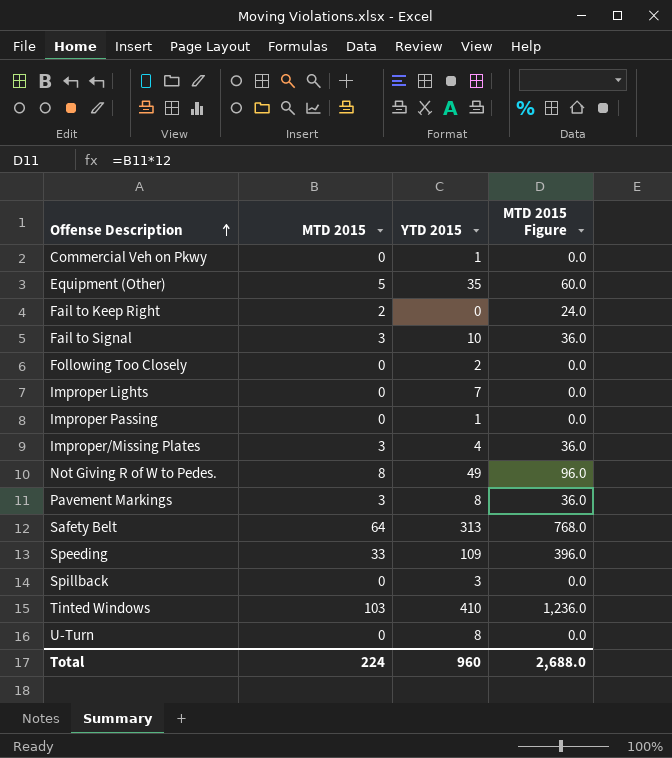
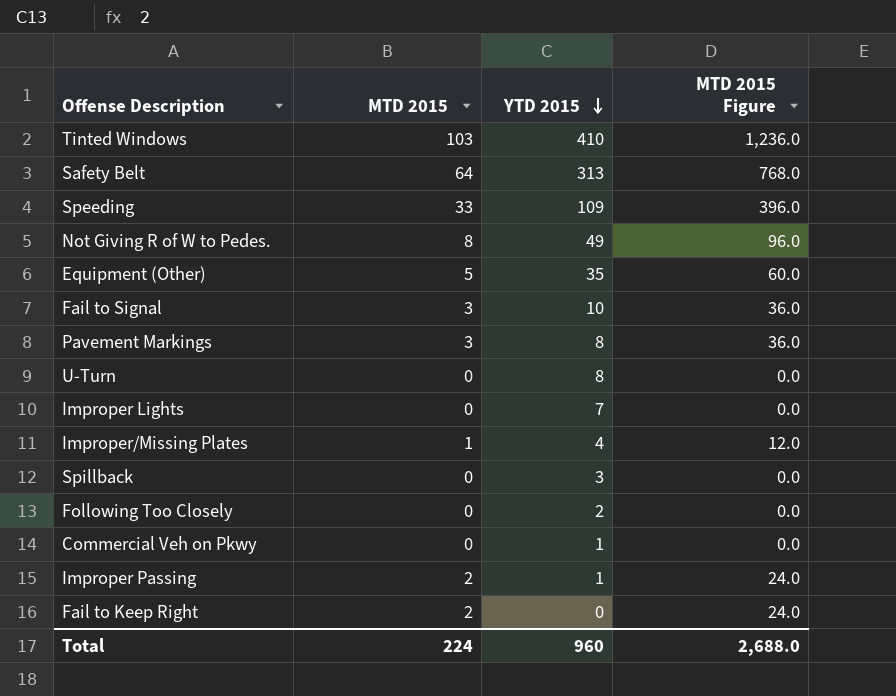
row order: Offense Description ascending -> YTD 2015 descending
Improper/Missing Plates | MTD 2015: 3 -> 1
Improper/Missing Plates | MTD 2015 Figure: 36.0 -> 12.0
Improper Passing | MTD 2015: 0 -> 2
Improper Passing | MTD 2015 Figure: 0.0 -> 24.0

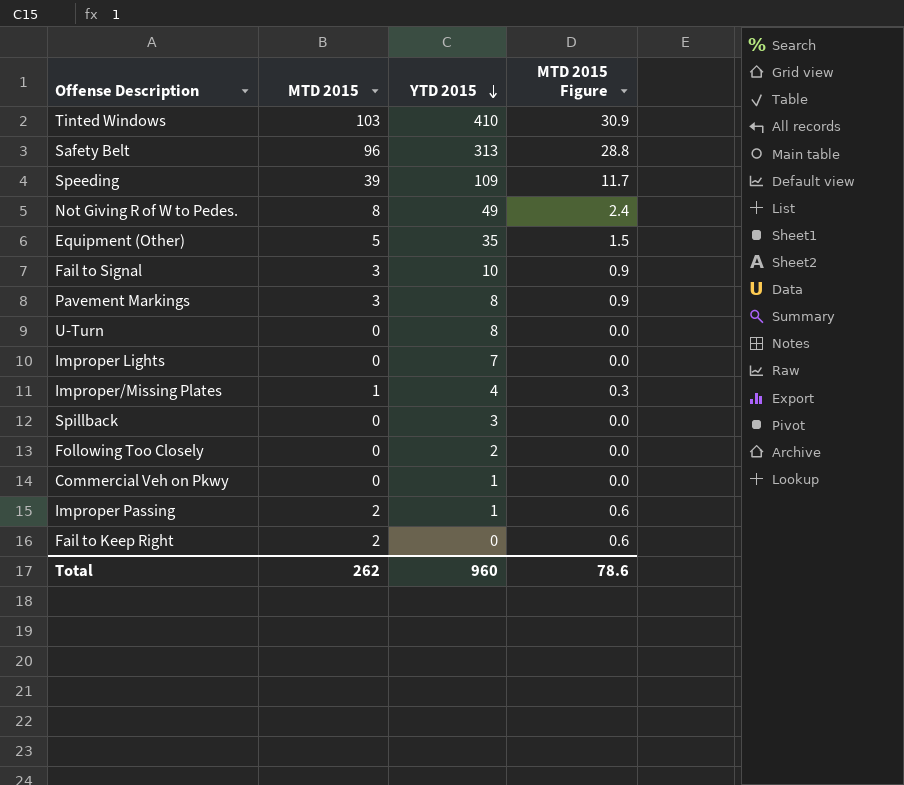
column MTD 2015 Figure | formula: [MTD 2015] * 12 -> [MTD 2015] * 0.3
Safety Belt | MTD 2015: 64 -> 96
Speeding | MTD 2015: 33 -> 39
Total | MTD 2015: 224 -> 262
Total | MTD 2015 Figure: 2,688.0 -> 78.6

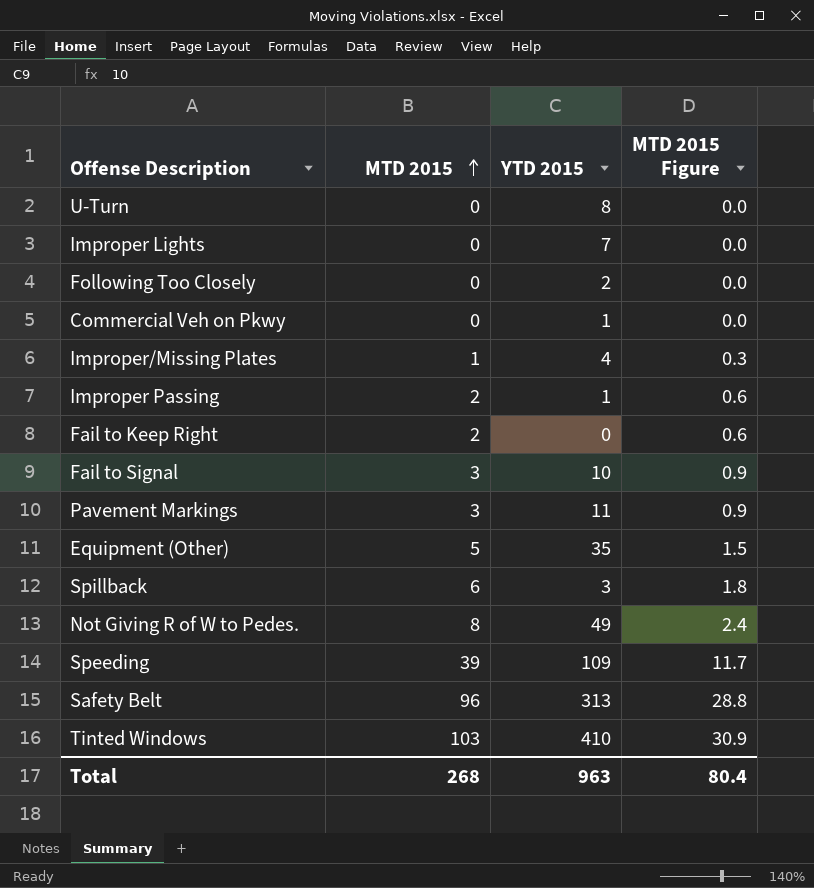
row order: YTD 2015 descending -> MTD 2015 ascending
Pavement Markings | YTD 2015: 8 -> 11
Spillback | MTD 2015: 0 -> 6
Spillback | MTD 2015 Figure: 0.0 -> 1.8
Total | MTD 2015: 262 -> 268
Total | YTD 2015: 960 -> 963
Total | MTD 2015 Figure: 78.6 -> 80.4

